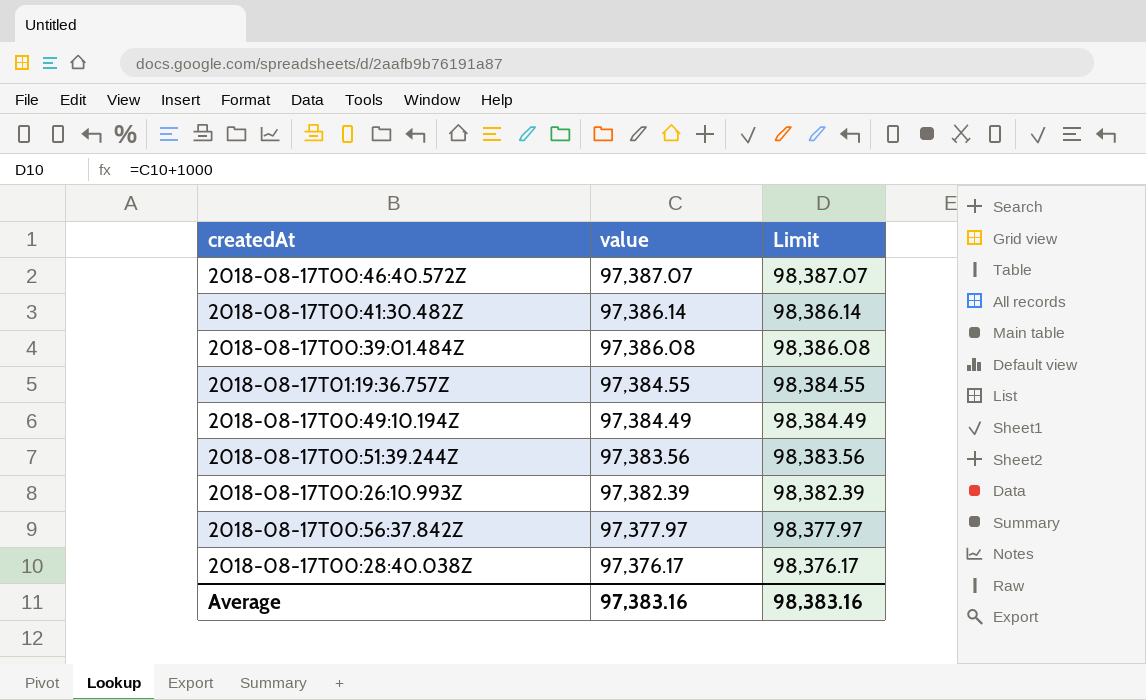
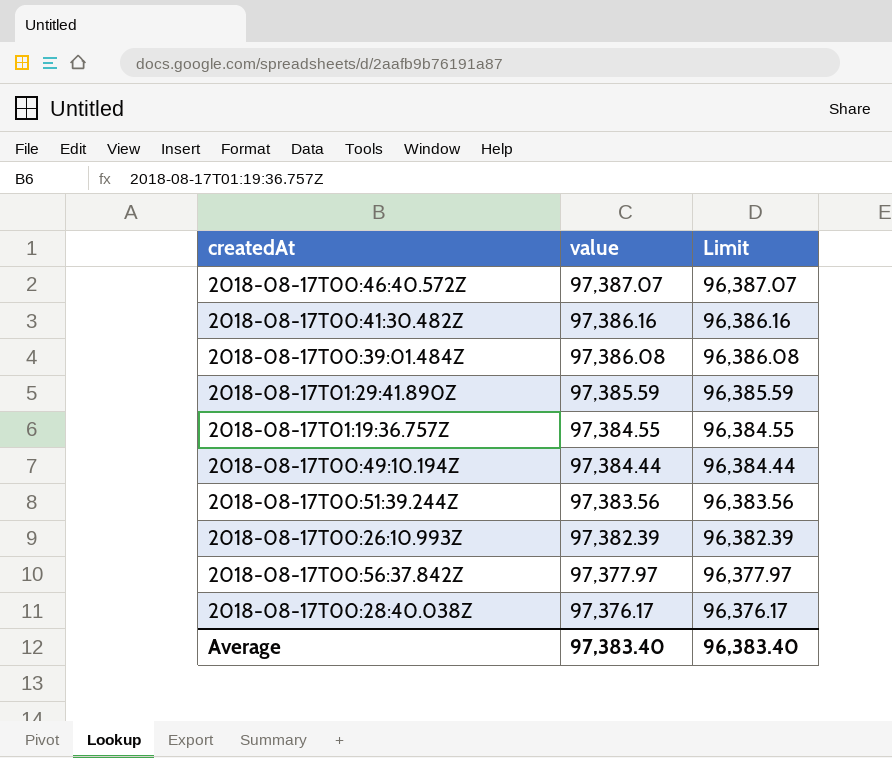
column Limit | formula: [value] + 1000 -> [value] - 1000
2018-08-17T00:41:30.482Z | value: 97,386.14 -> 97,386.16
row 2018-08-17T01:29:41.890Z: none -> 97,385.59 | 96,385.59
2018-08-17T00:49:10.194Z | value: 97,384.49 -> 97,384.44
Average | value: 97,383.16 -> 97,383.40
Average | Limit: 98,383.16 -> 96,383.40

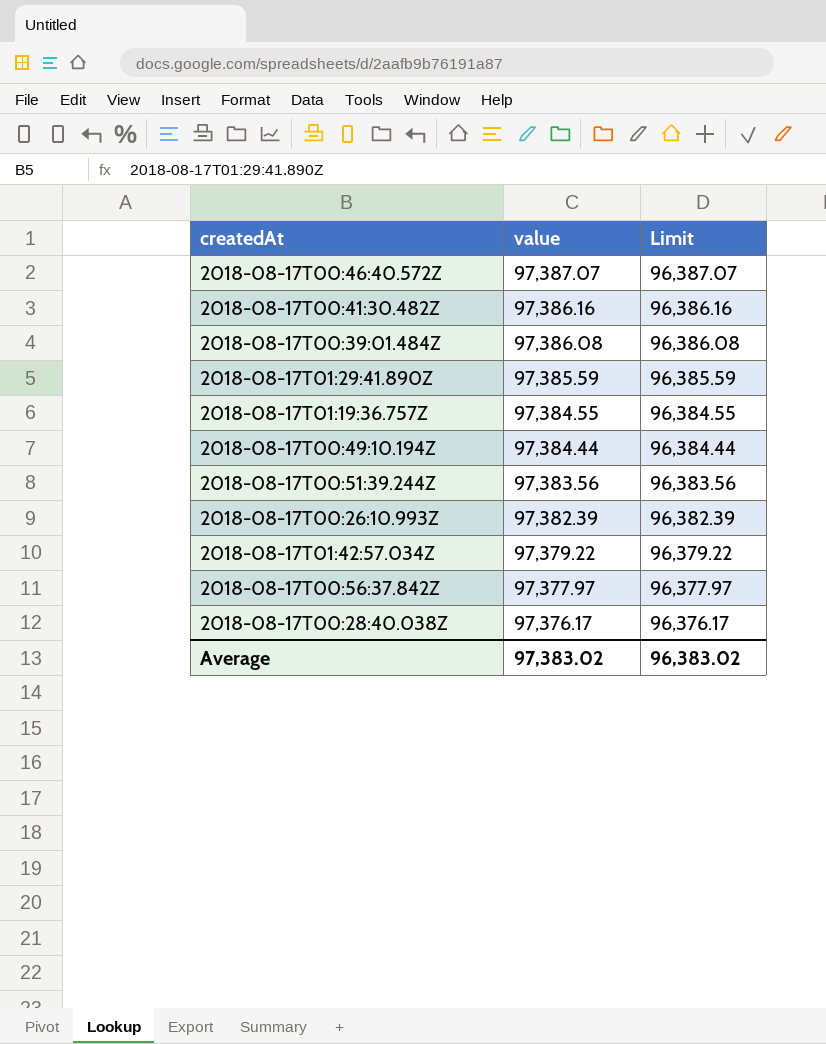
row 2018-08-17T01:42:57.034Z: none -> 97,379.22 | 96,379.22
Average | value: 97,383.40 -> 97,383.02
Average | Limit: 96,383.40 -> 96,383.02

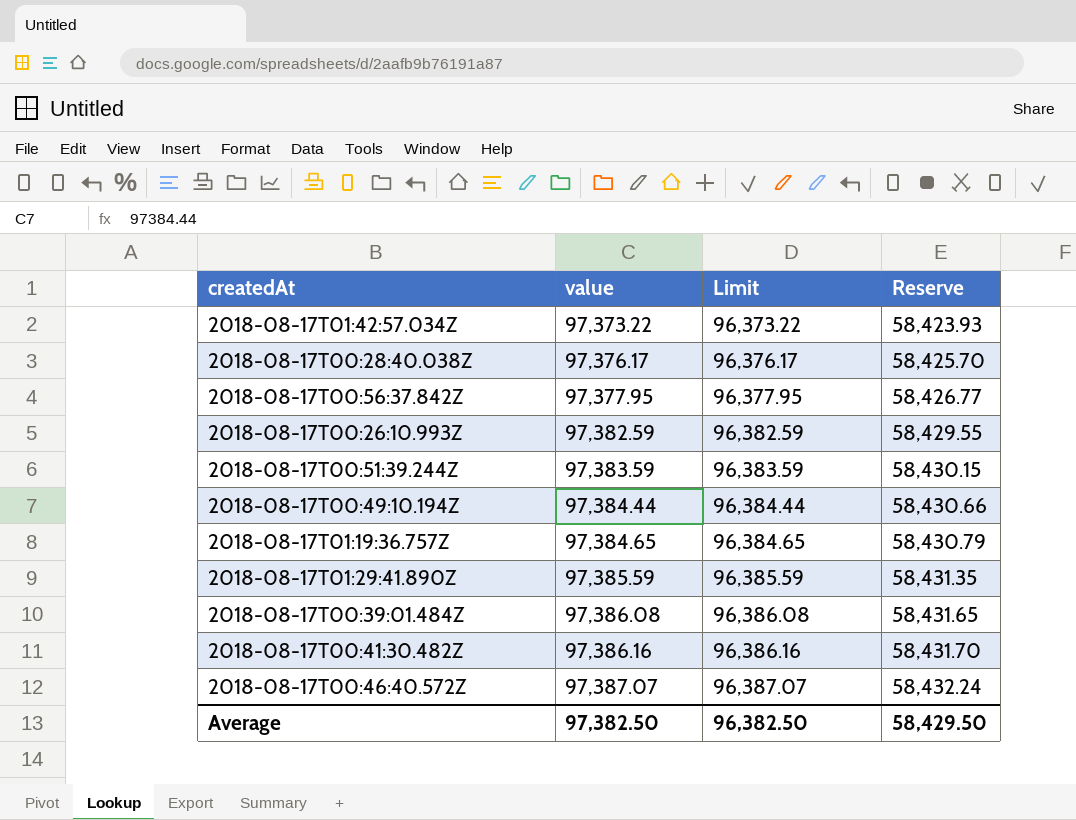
row order: value descending -> value ascending
column Reserve | formula: none -> [value] * 0.6
2018-08-17T01:42:57.034Z | value: 97,379.22 -> 97,373.22
2018-08-17T01:42:57.034Z | Limit: 96,379.22 -> 96,373.22
2018-08-17T00:56:37.842Z | value: 97,377.97 -> 97,377.95
2018-08-17T00:56:37.842Z | Limit: 96,377.97 -> 96,377.95
2018-08-17T00:26:10.993Z | value: 97,382.39 -> 97,382.59
2018-08-17T00:26:10.993Z | Limit: 96,382.39 -> 96,382.59
2018-08-17T00:51:39.244Z | value: 97,383.56 -> 97,383.59
2018-08-17T00:51:39.244Z | Limit: 96,383.56 -> 96,383.59
2018-08-17T01:19:36.757Z | value: 97,384.55 -> 97,384.65
2018-08-17T01:19:36.757Z | Limit: 96,384.55 -> 96,384.65
Average | value: 97,383.02 -> 97,382.50
Average | Limit: 96,383.02 -> 96,382.50

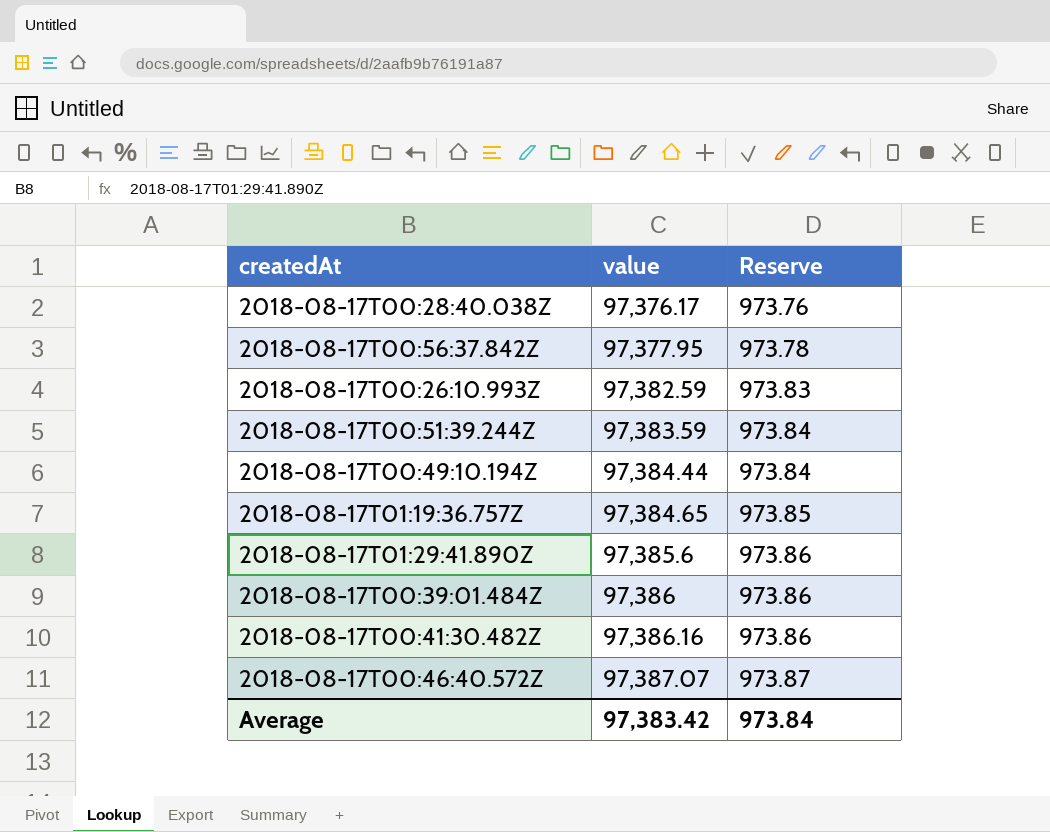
column Limit | formula: [value] - 1000 -> none
column Reserve | formula: [value] * 0.6 -> [value] * 0.01
row 2018-08-17T01:42:57.034Z: 97,373.22 | 96,373.22 | 58,423.93 -> none
2018-08-17T01:29:41.890Z | value: 97,385.59 -> 97,385.6
2018-08-17T00:39:01.484Z | value: 97,386.08 -> 97,386
Average | value: 97,382.50 -> 97,383.42
Average | Reserve: 58,429.50 -> 973.84

